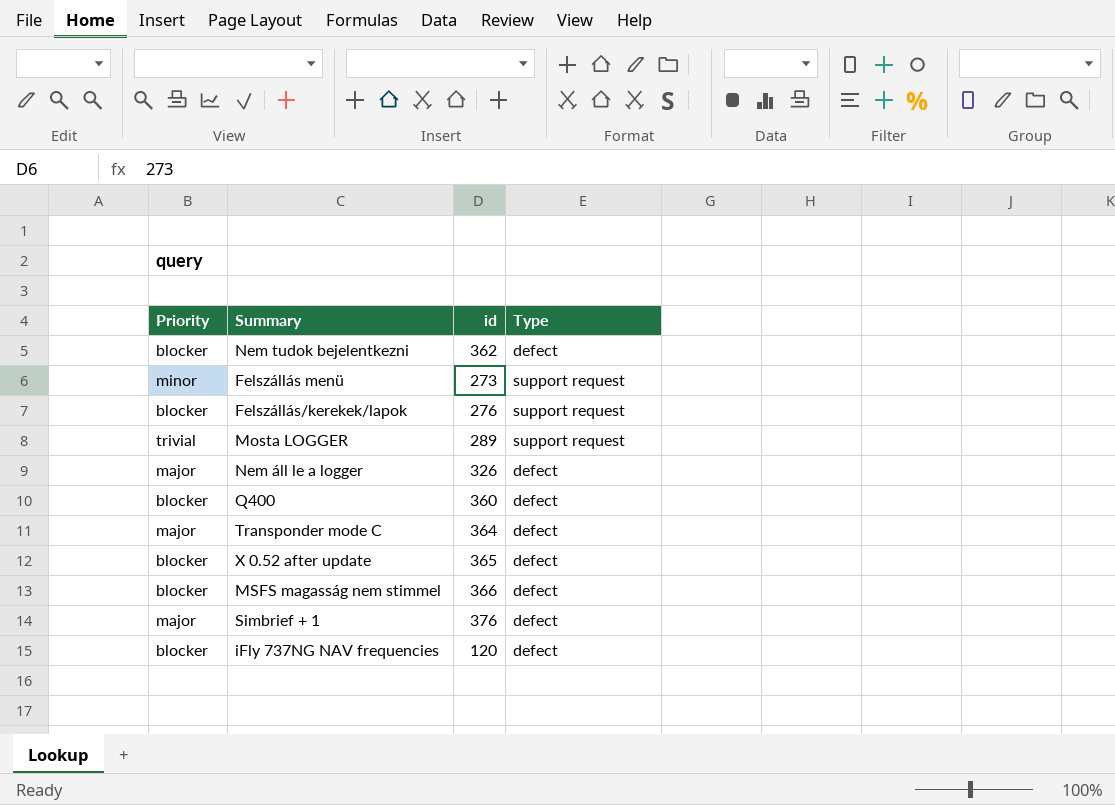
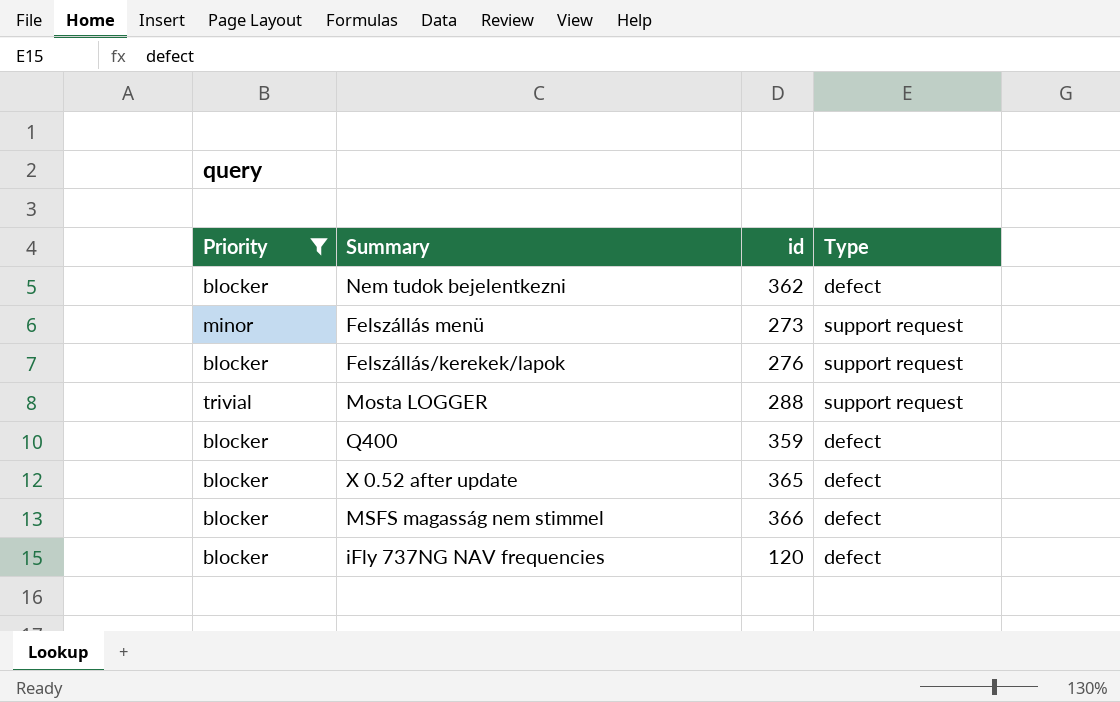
filter: none -> Priority != major
Mosta LOGGER | id: 289 -> 288
Q400 | id: 360 -> 359

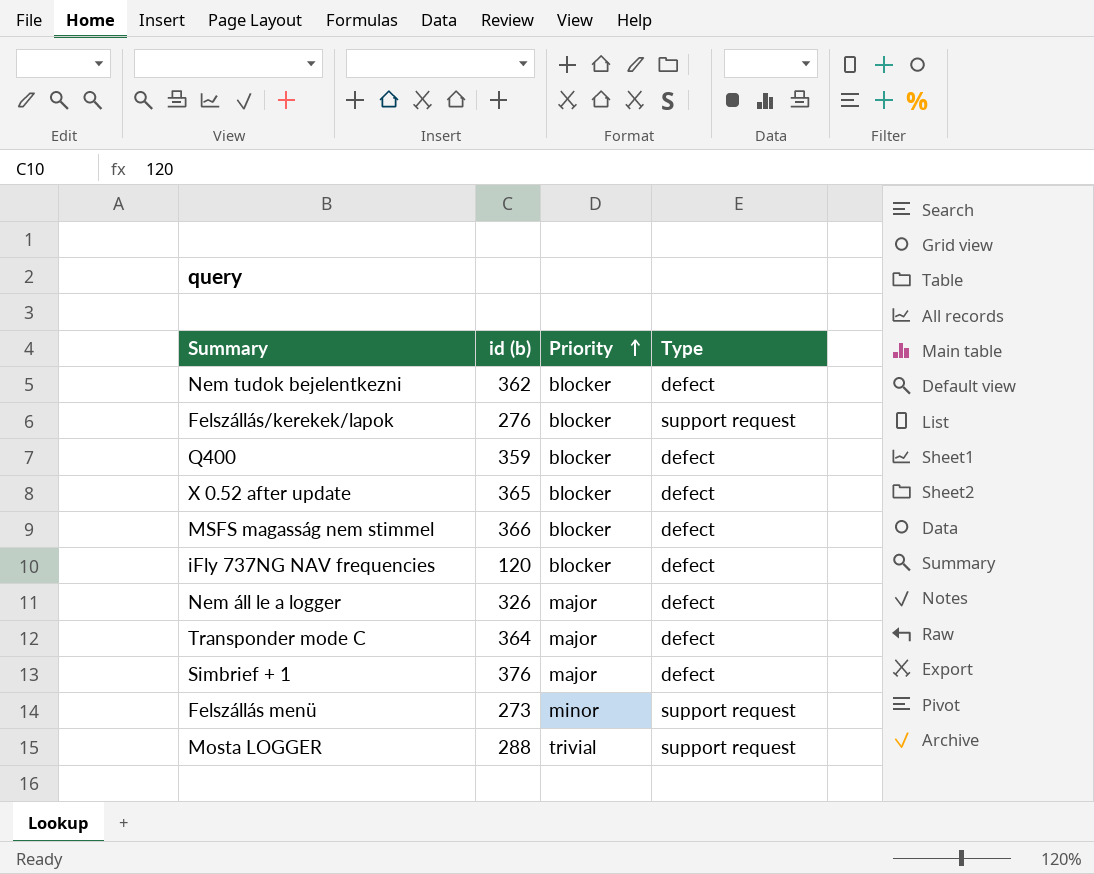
filter: Priority != major -> none
row order: none -> Priority ascending
column name: id -> id (b)
column Priority | position: 1 -> 3

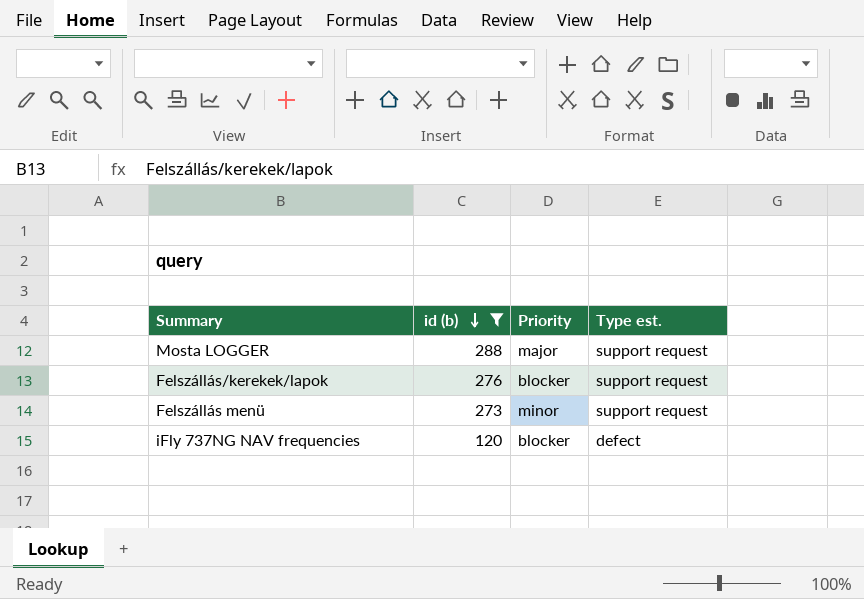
filter: none -> id (b) <= 288
row order: Priority ascending -> id (b) descending
column name: Type -> Type est.
Mosta LOGGER | Priority: trivial -> major

